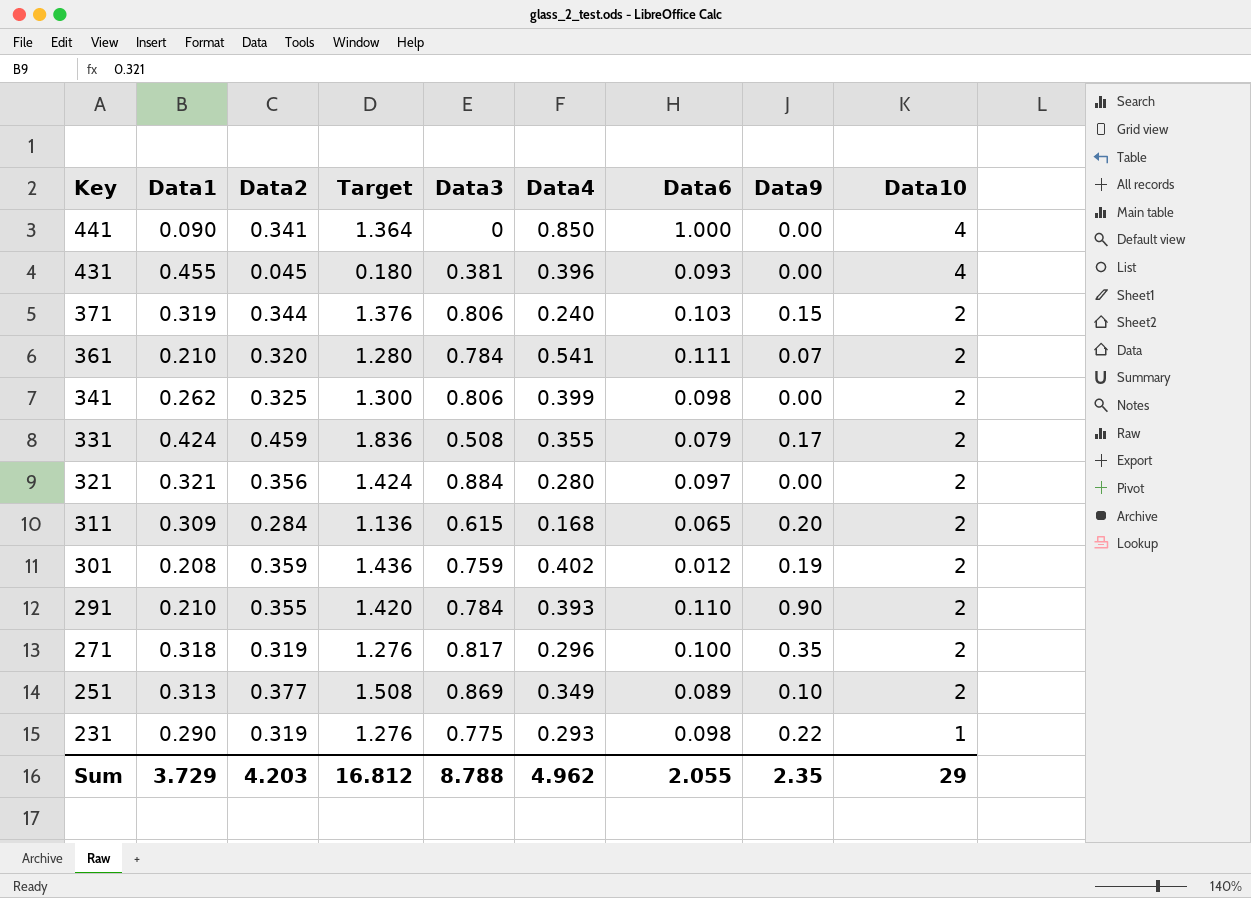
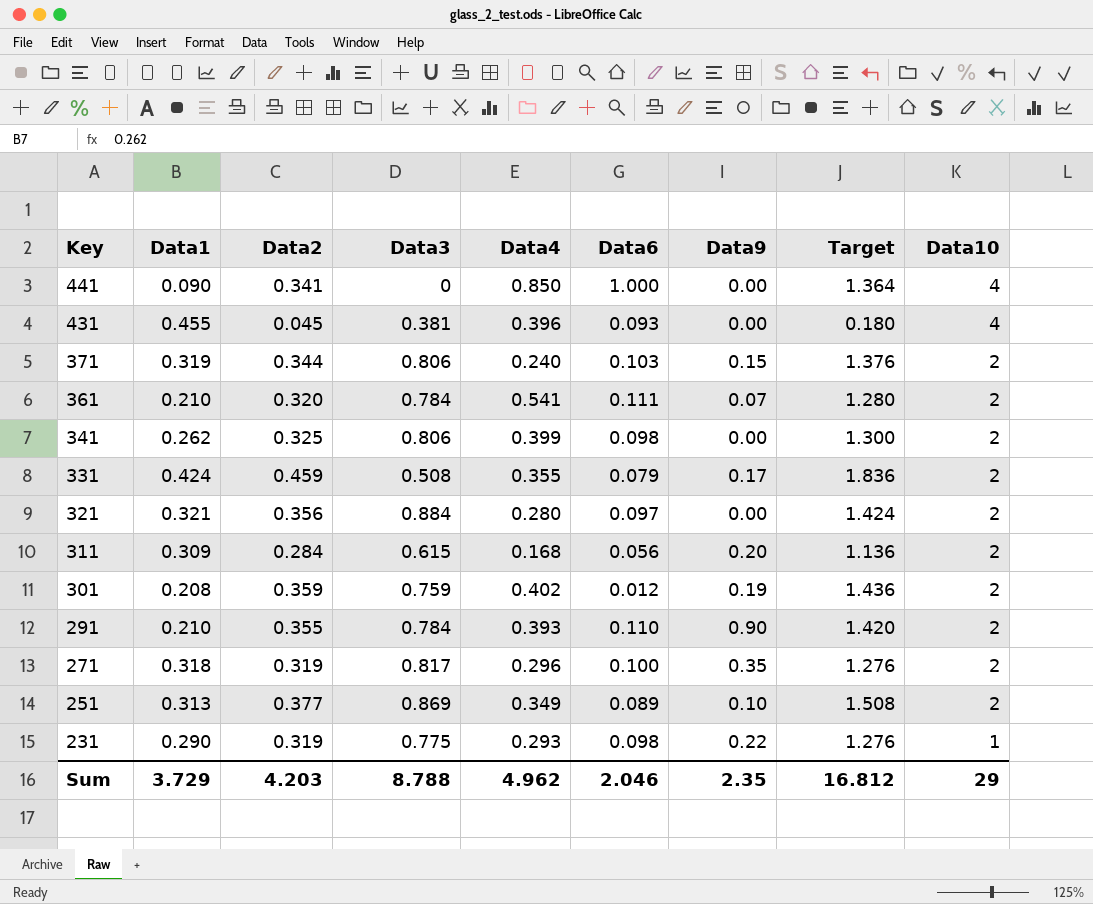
column Target | position: 4 -> 8
311 | Data6: 0.065 -> 0.056
Sum | Data6: 2.055 -> 2.046

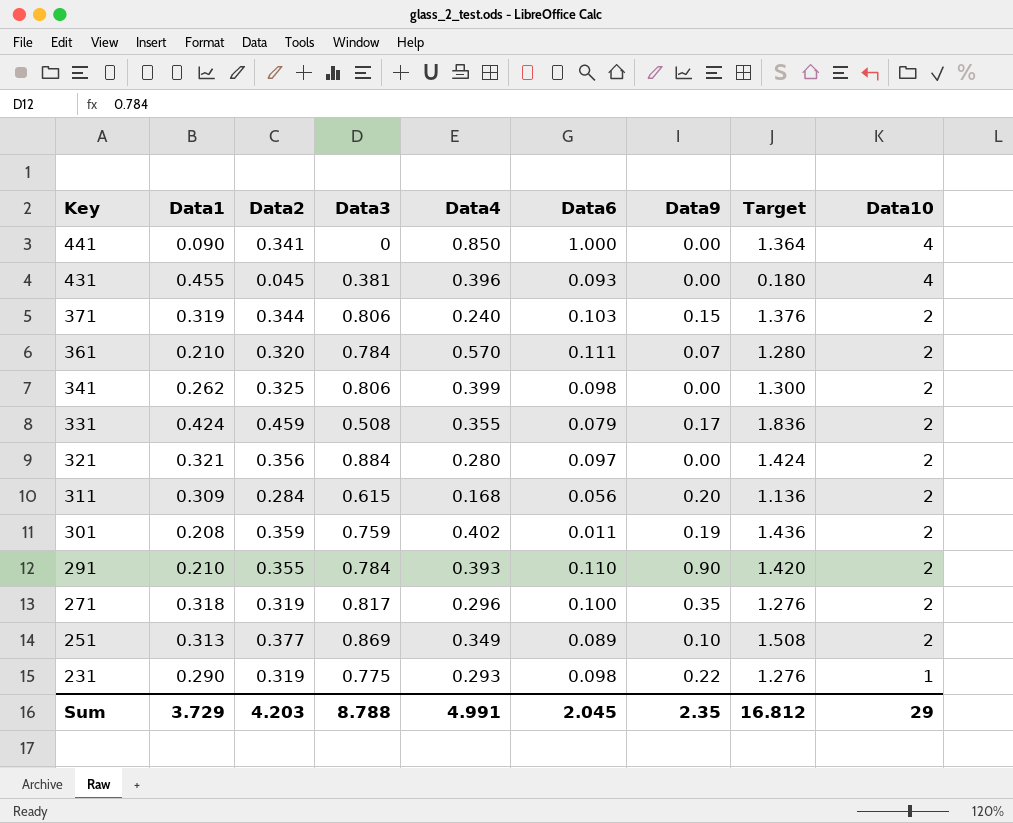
361 | Data4: 0.541 -> 0.570
301 | Data6: 0.012 -> 0.011
Sum | Data4: 4.962 -> 4.991
Sum | Data6: 2.046 -> 2.045

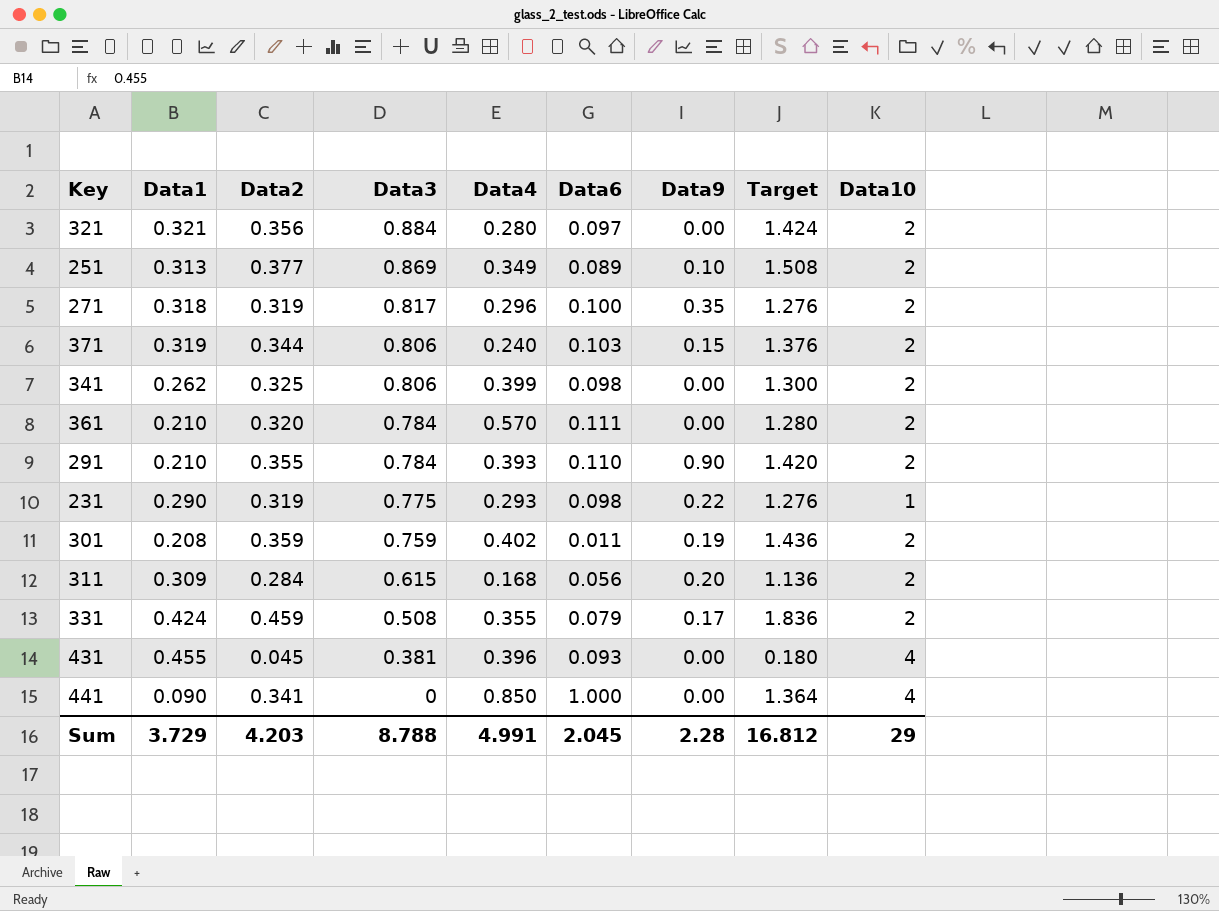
row order: Key descending -> Data3 descending
361 | Data9: 0.07 -> 0.00
Sum | Data9: 2.35 -> 2.28

